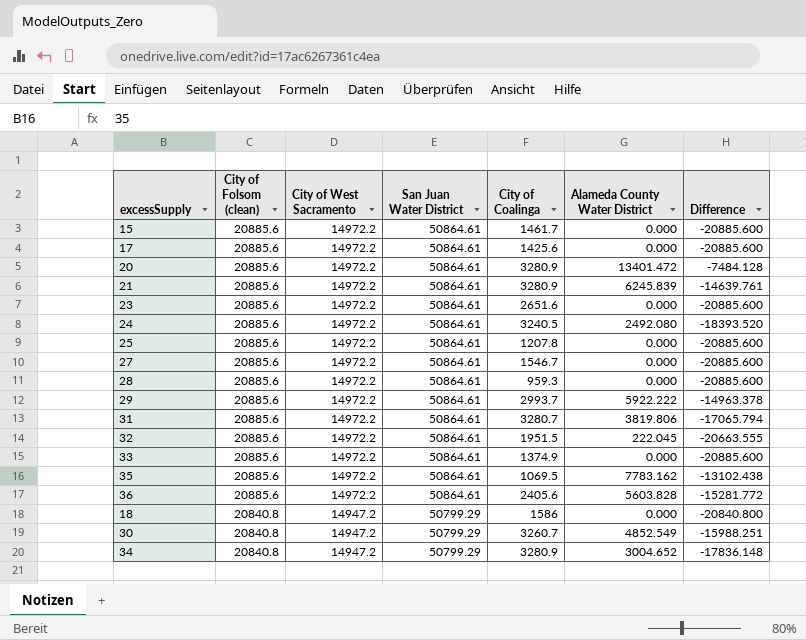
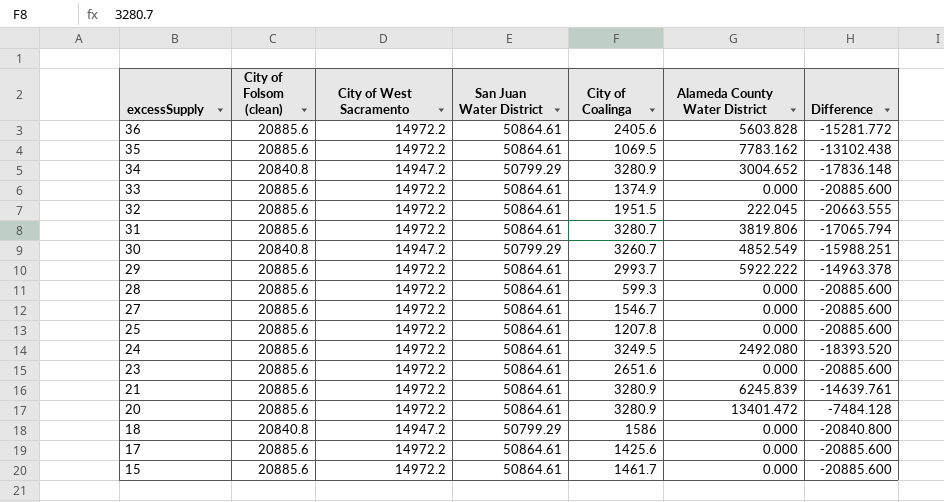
row order: City of Folsom (clean) descending -> excessSupply descending
28 | City of Coalinga: 959.3 -> 599.3
24 | City of Coalinga: 3240.5 -> 3249.5

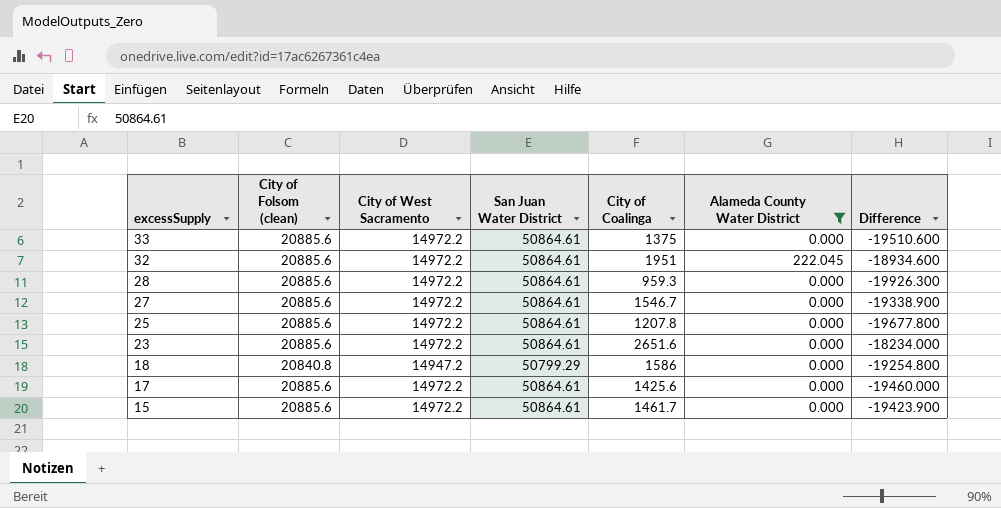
filter: none -> Alameda County Water District <= 222.045
column Difference | formula: [Alameda County Water District] - [City of Folsom (clean)] -> [City of Coalinga] - [City of Folsom (clean)]
33 | City of Coalinga: 1374.9 -> 1375
32 | City of Coalinga: 1951.5 -> 1951
28 | City of Coalinga: 599.3 -> 959.3

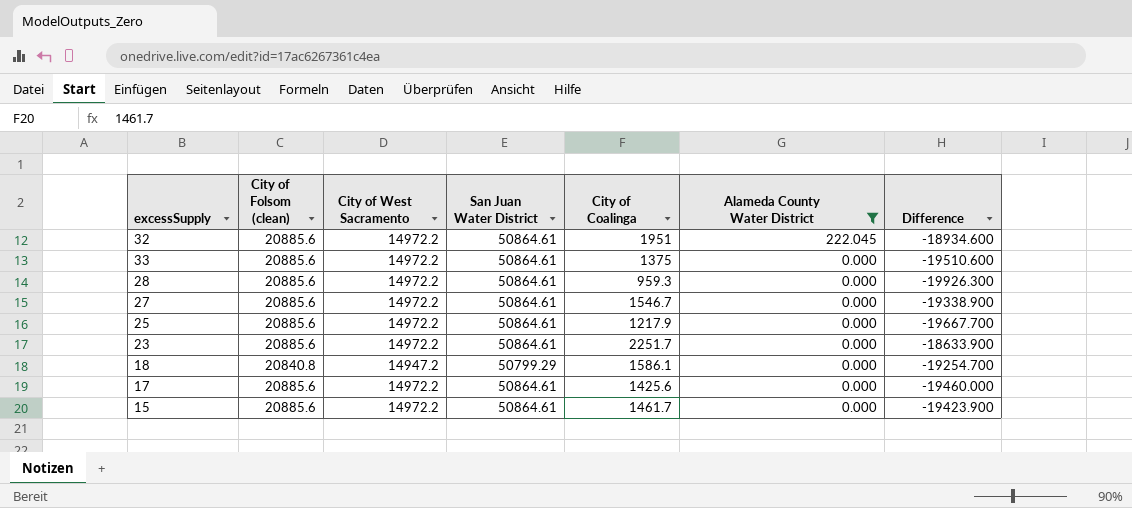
row order: excessSupply descending -> Alameda County Water District descending
25 | City of Coalinga: 1207.8 -> 1217.9
25 | Difference: -19677.800 -> -19667.700
23 | City of Coalinga: 2651.6 -> 2251.7
23 | Difference: -18234.000 -> -18633.900
18 | City of Coalinga: 1586 -> 1586.1
18 | Difference: -19254.800 -> -19254.700

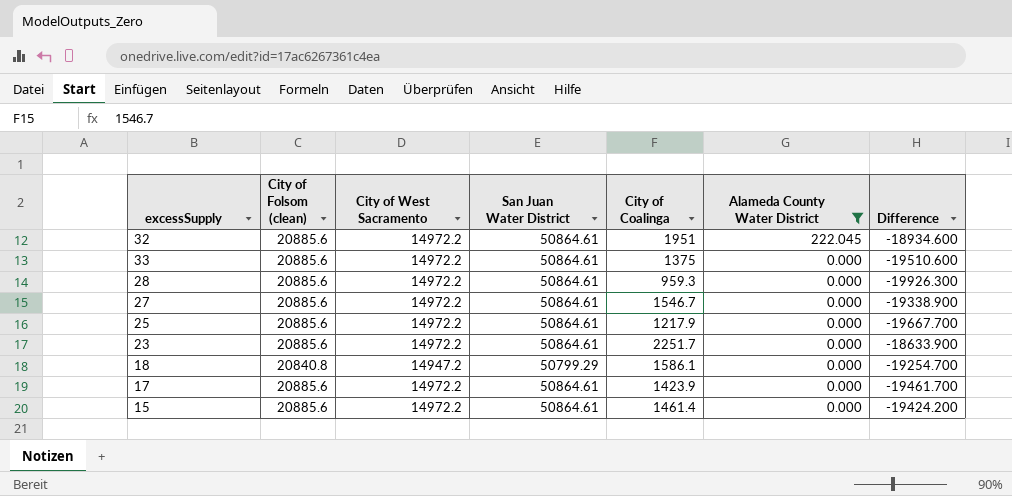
17 | City of Coalinga: 1425.6 -> 1423.9
17 | Difference: -19460.000 -> -19461.700
15 | City of Coalinga: 1461.7 -> 1461.4
15 | Difference: -19423.900 -> -19424.200

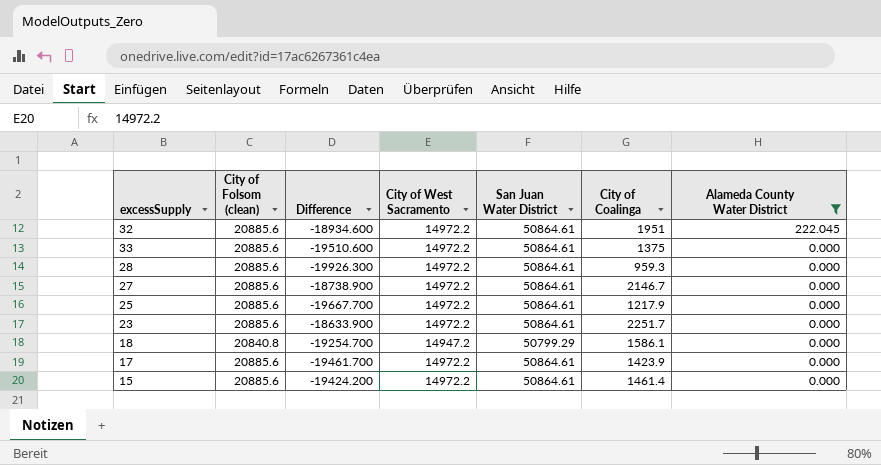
column Difference | position: 7 -> 3
27 | Difference: -19338.900 -> -18738.900
27 | City of Coalinga: 1546.7 -> 2146.7

